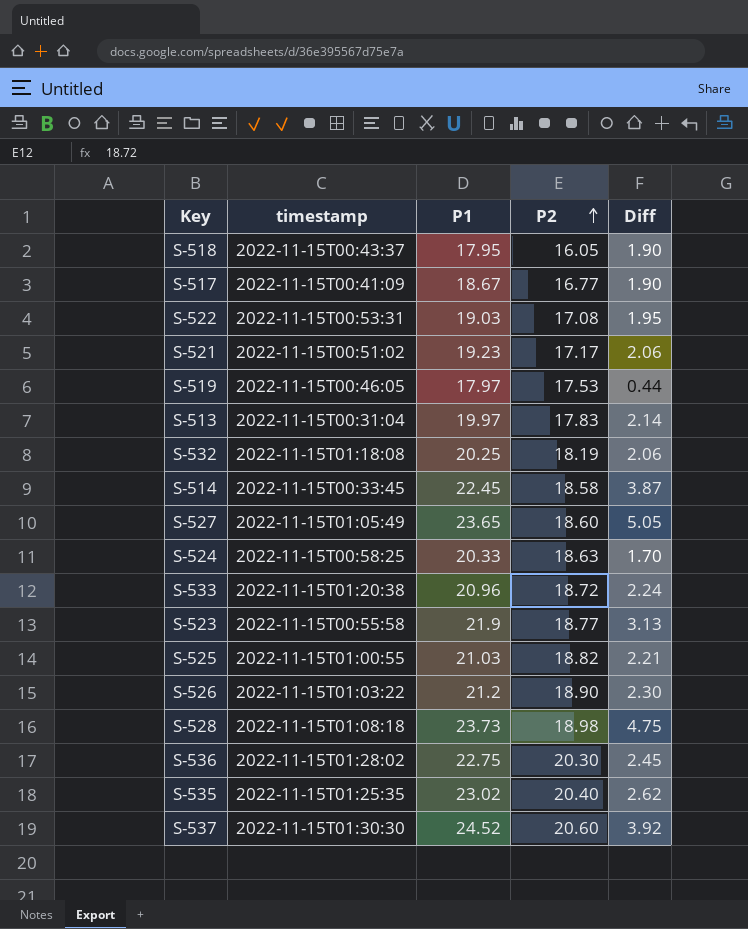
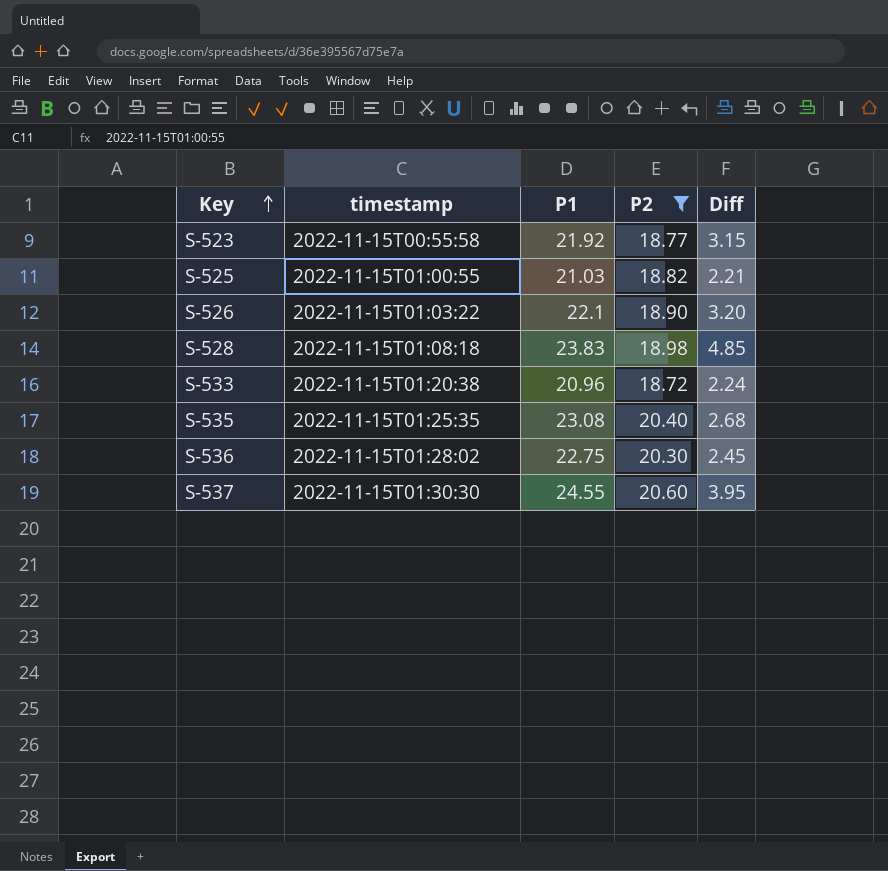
filter: none -> P2 >= 18.72
row order: P2 ascending -> Key ascending
S-523 | P1: 21.9 -> 21.92
S-523 | Diff: 3.13 -> 3.15
S-526 | P1: 21.2 -> 22.1
S-526 | Diff: 2.30 -> 3.20
S-528 | P1: 23.73 -> 23.83
S-528 | Diff: 4.75 -> 4.85
S-535 | P1: 23.02 -> 23.08
S-535 | Diff: 2.62 -> 2.68
S-537 | P1: 24.52 -> 24.55
S-537 | Diff: 3.92 -> 3.95

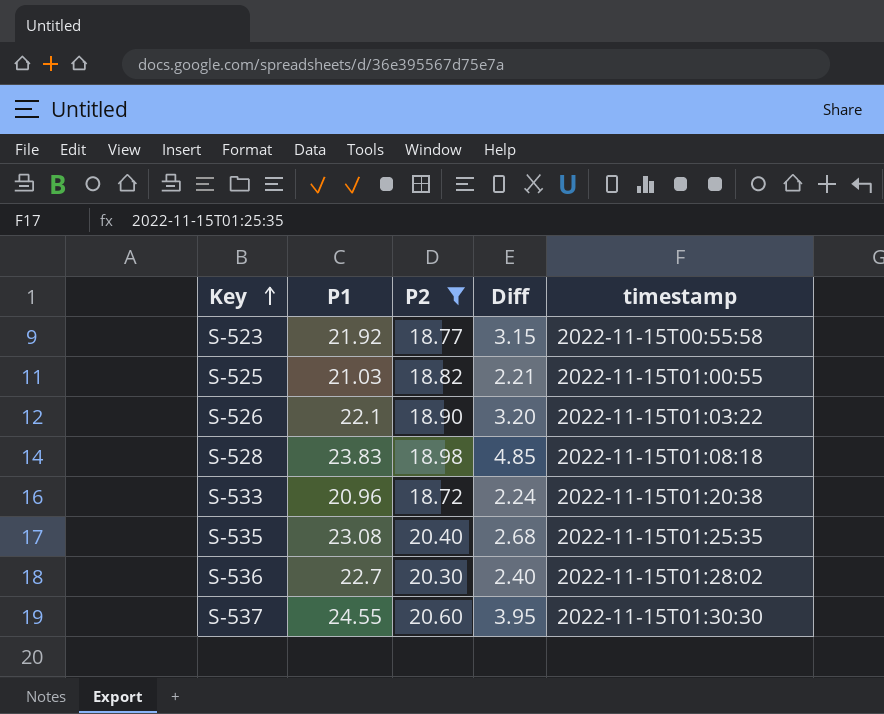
column timestamp | position: 2 -> 5
S-536 | P1: 22.75 -> 22.7
S-536 | Diff: 2.45 -> 2.40

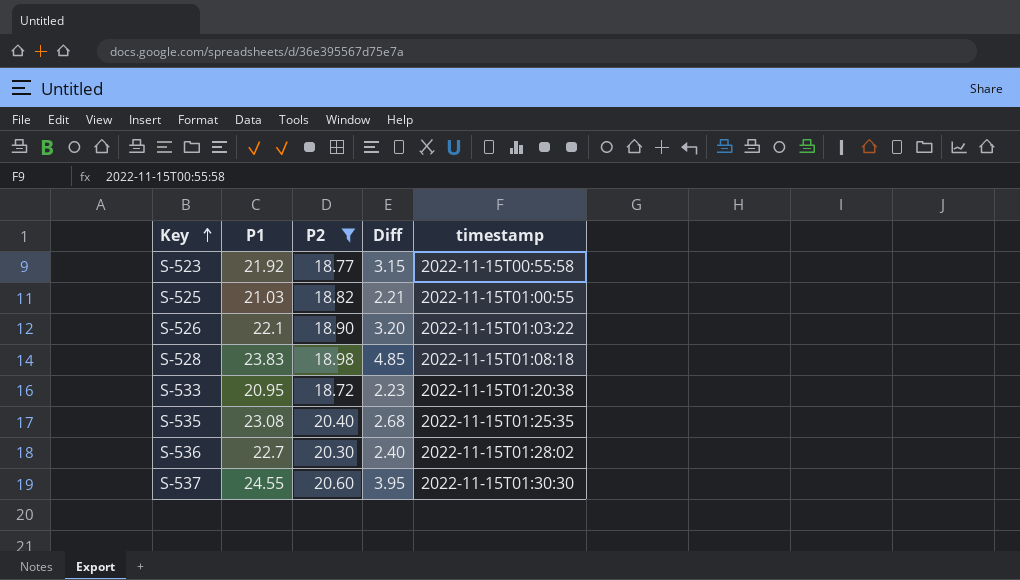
S-533 | P1: 20.96 -> 20.95
S-533 | Diff: 2.24 -> 2.23

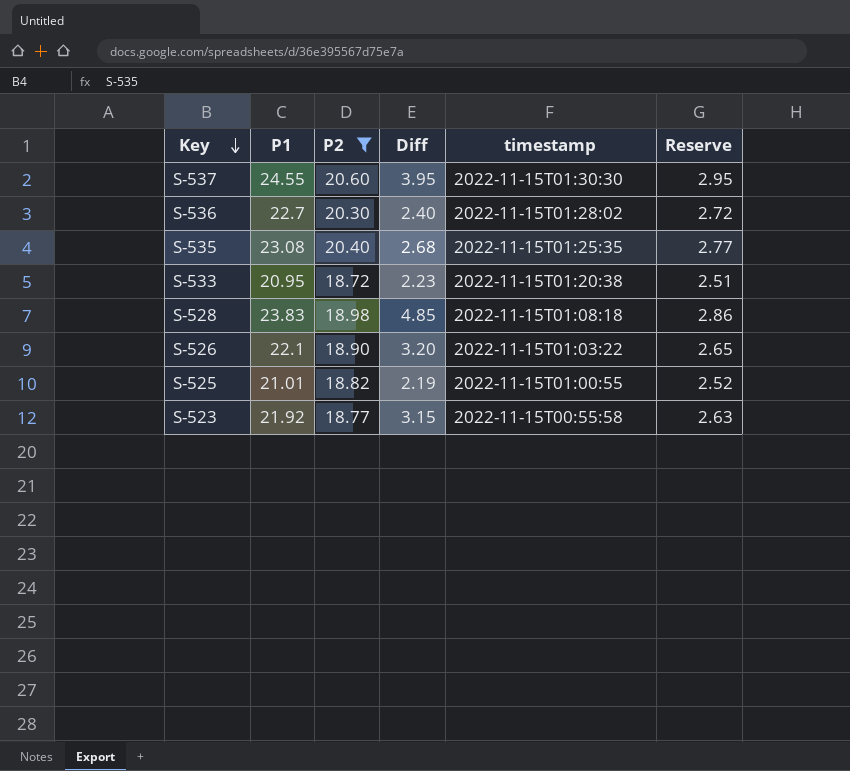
row order: Key ascending -> Key descending
column Reserve | formula: none -> [P1] * 0.12
S-525 | P1: 21.03 -> 21.01
S-525 | Diff: 2.21 -> 2.19

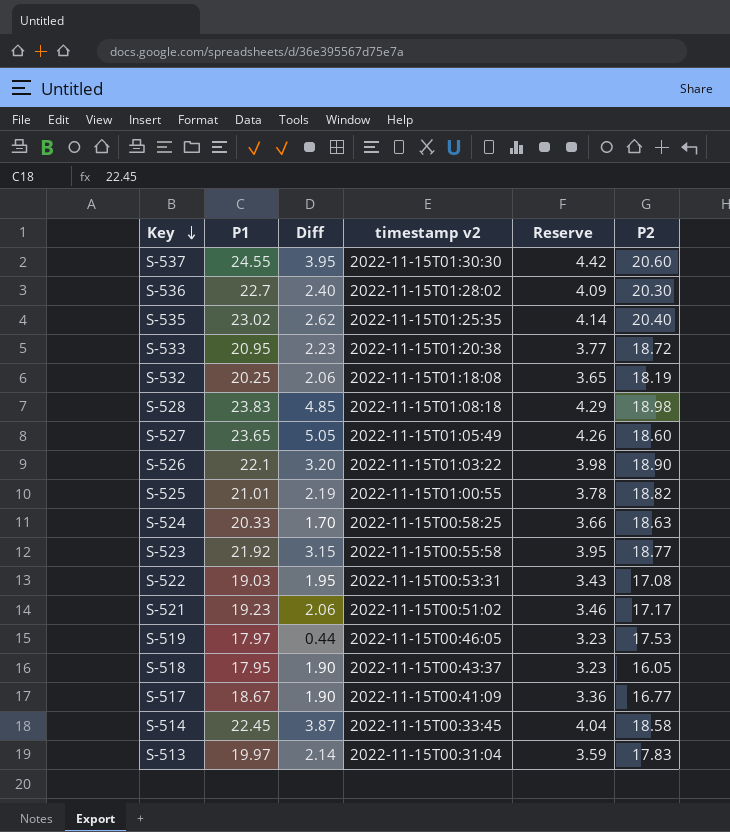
filter: P2 >= 18.72 -> none
column name: timestamp -> timestamp v2
column Reserve | formula: [P1] * 0.12 -> [P1] * 0.18
column P2 | position: 3 -> 6
S-535 | P1: 23.08 -> 23.02
S-535 | Diff: 2.68 -> 2.62

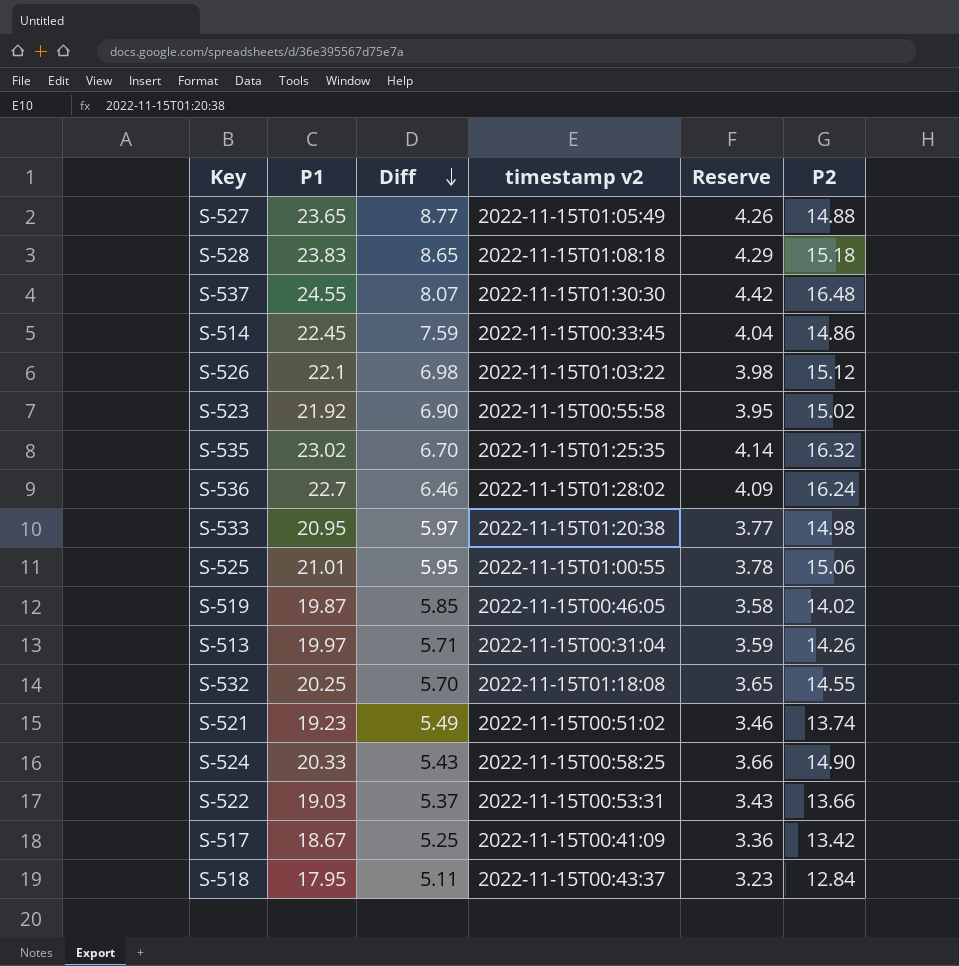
row order: Key descending -> Diff descending
S-527 | Diff: 5.05 -> 8.77
S-527 | P2: 18.60 -> 14.88
S-528 | Diff: 4.85 -> 8.65
S-528 | P2: 18.98 -> 15.18
S-537 | Diff: 3.95 -> 8.07
S-537 | P2: 20.60 -> 16.48
S-514 | Diff: 3.87 -> 7.59
S-514 | P2: 18.58 -> 14.86
S-526 | Diff: 3.20 -> 6.98
S-526 | P2: 18.90 -> 15.12
S-523 | Diff: 3.15 -> 6.90
S-523 | P2: 18.77 -> 15.02
S-535 | Diff: 2.62 -> 6.70
S-535 | P2: 20.40 -> 16.32
S-536 | Diff: 2.40 -> 6.46
S-536 | P2: 20.30 -> 16.24
S-533 | Diff: 2.23 -> 5.97
S-533 | P2: 18.72 -> 14.98
S-525 | Diff: 2.19 -> 5.95
S-525 | P2: 18.82 -> 15.06
S-519 | P1: 17.97 -> 19.87
S-519 | Diff: 0.44 -> 5.85
S-519 | Reserve: 3.23 -> 3.58
S-519 | P2: 17.53 -> 14.02
S-513 | Diff: 2.14 -> 5.71
S-513 | P2: 17.83 -> 14.26
S-532 | Diff: 2.06 -> 5.70
S-532 | P2: 18.19 -> 14.55
S-521 | Diff: 2.06 -> 5.49
S-521 | P2: 17.17 -> 13.74
S-524 | Diff: 1.70 -> 5.43
S-524 | P2: 18.63 -> 14.90
S-522 | Diff: 1.95 -> 5.37
S-522 | P2: 17.08 -> 13.66
S-517 | Diff: 1.90 -> 5.25
S-517 | P2: 16.77 -> 13.42
S-518 | Diff: 1.90 -> 5.11
S-518 | P2: 16.05 -> 12.84

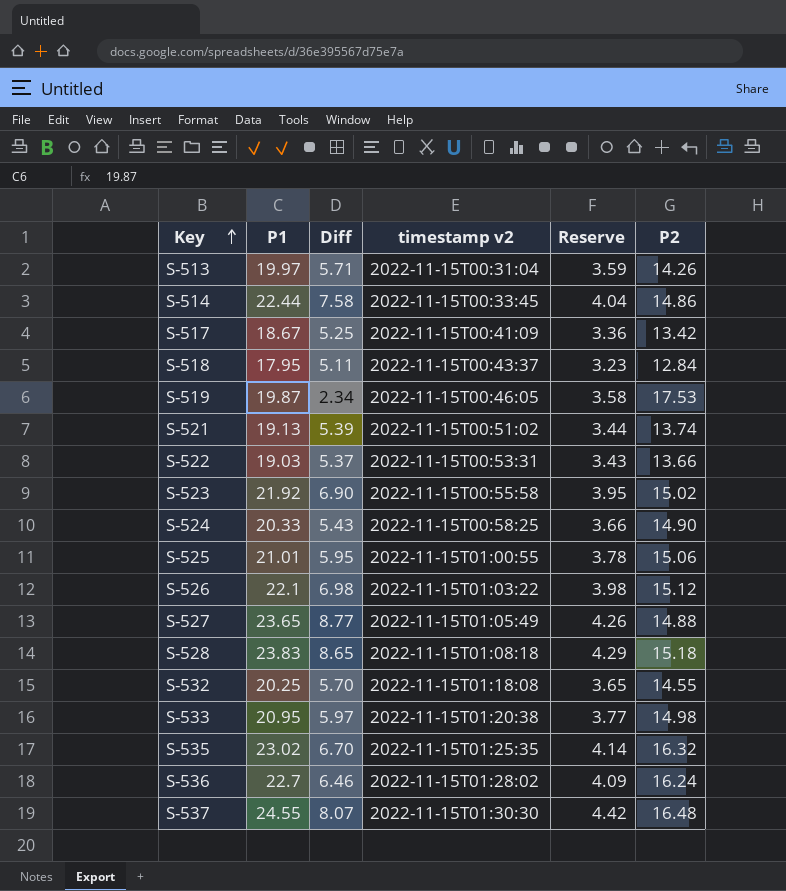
row order: Diff descending -> Key ascending
S-514 | P1: 22.45 -> 22.44
S-514 | Diff: 7.59 -> 7.58
S-519 | Diff: 5.85 -> 2.34
S-519 | P2: 14.02 -> 17.53
S-521 | P1: 19.23 -> 19.13
S-521 | Diff: 5.49 -> 5.39
S-521 | Reserve: 3.46 -> 3.44

